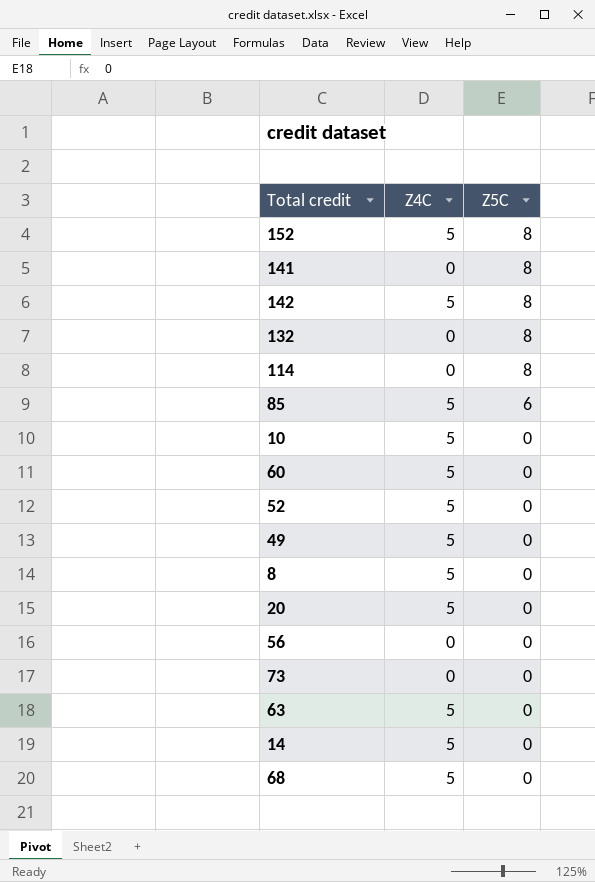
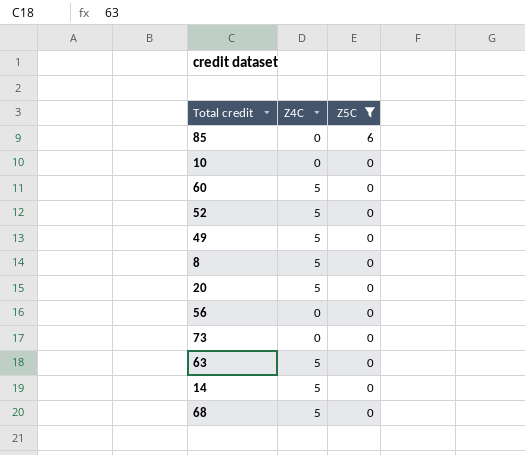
filter: none -> Z5C != 8
85 | Z4C: 5 -> 0
10 | Z4C: 5 -> 0

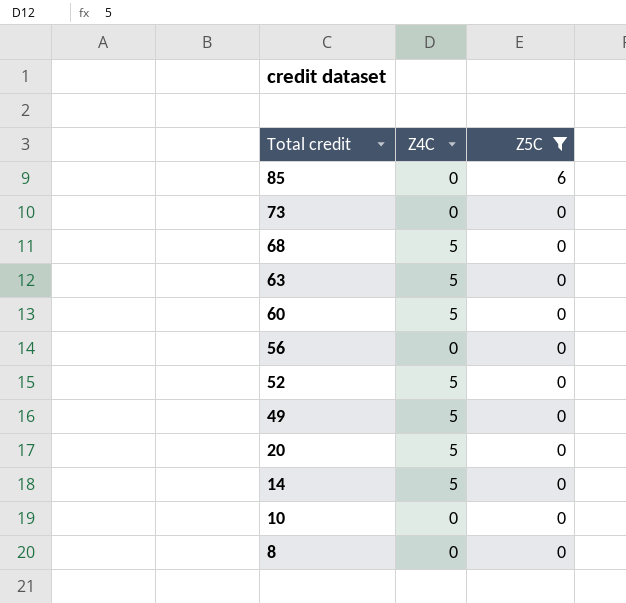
row order: Z5C descending -> Total credit descending
8 | Z4C: 5 -> 0

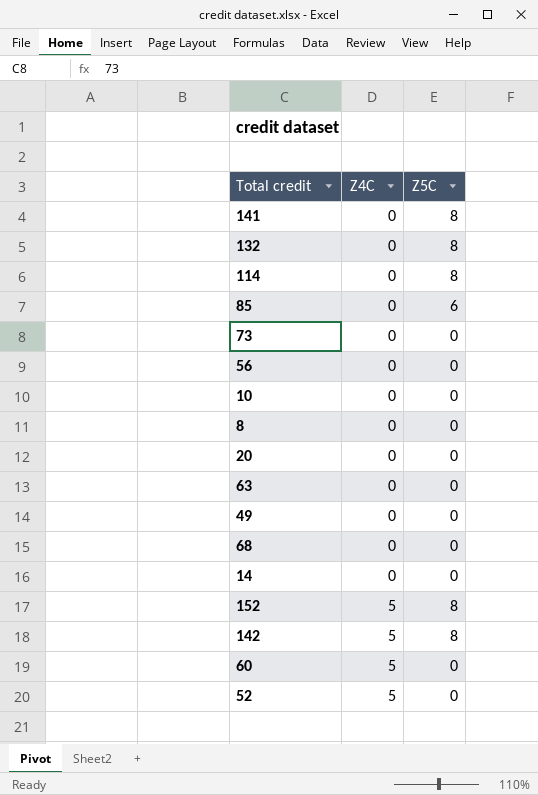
filter: Z5C != 8 -> none
row order: Total credit descending -> Z4C ascending
20 | Z4C: 5 -> 0
63 | Z4C: 5 -> 0
49 | Z4C: 5 -> 0
68 | Z4C: 5 -> 0
14 | Z4C: 5 -> 0

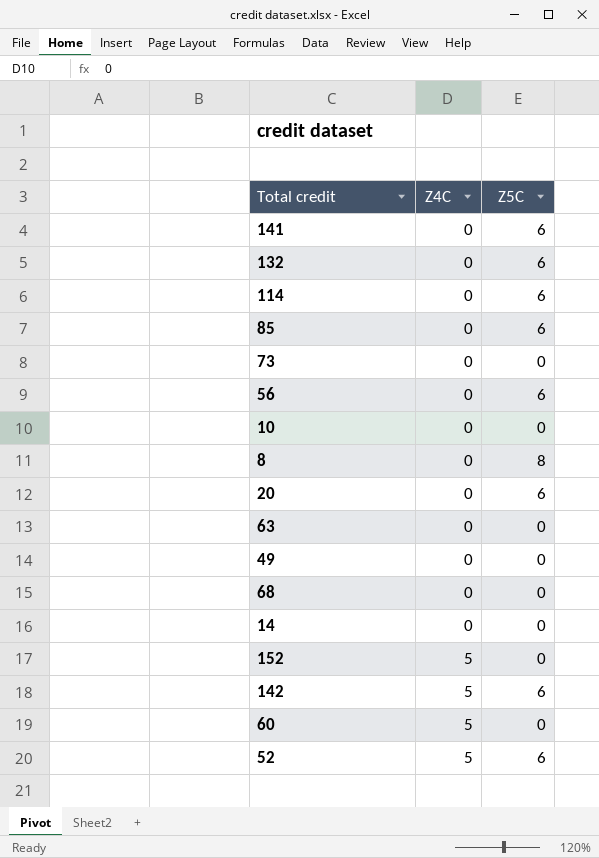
141 | Z5C: 8 -> 6
132 | Z5C: 8 -> 6
114 | Z5C: 8 -> 6
56 | Z5C: 0 -> 6
8 | Z5C: 0 -> 8
20 | Z5C: 0 -> 6
152 | Z5C: 8 -> 0
142 | Z5C: 8 -> 6
52 | Z5C: 0 -> 6

